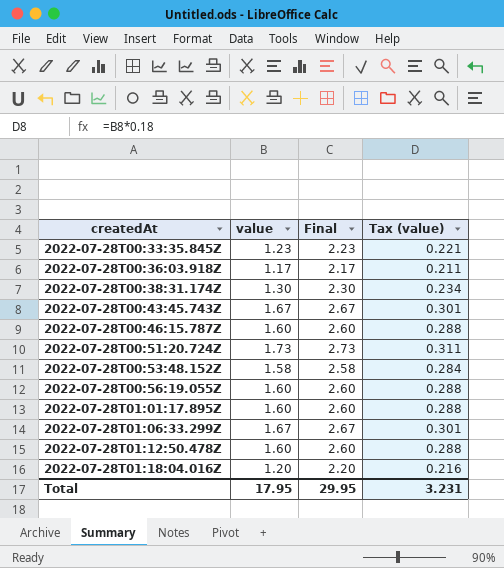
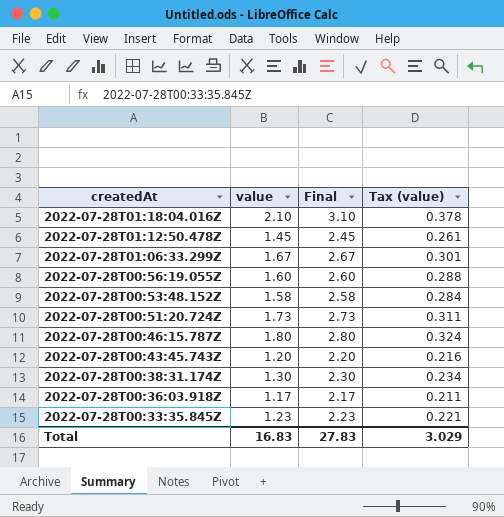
row order: createdAt ascending -> createdAt descending
row 2022-07-28T01:01:17.895Z: 1.60 | 2.60 | 0.288 -> none
2022-07-28T01:18:04.016Z | value: 1.20 -> 2.10
2022-07-28T01:18:04.016Z | Final: 2.20 -> 3.10
2022-07-28T01:18:04.016Z | Tax (value): 0.216 -> 0.378
2022-07-28T01:12:50.478Z | value: 1.60 -> 1.45
2022-07-28T01:12:50.478Z | Final: 2.60 -> 2.45
2022-07-28T01:12:50.478Z | Tax (value): 0.288 -> 0.261
2022-07-28T00:46:15.787Z | value: 1.60 -> 1.80
2022-07-28T00:46:15.787Z | Final: 2.60 -> 2.80
2022-07-28T00:46:15.787Z | Tax (value): 0.288 -> 0.324
2022-07-28T00:43:45.743Z | value: 1.67 -> 1.20
2022-07-28T00:43:45.743Z | Final: 2.67 -> 2.20
2022-07-28T00:43:45.743Z | Tax (value): 0.301 -> 0.216
Total | value: 17.95 -> 16.83
Total | Final: 29.95 -> 27.83
Total | Tax (value): 3.231 -> 3.029

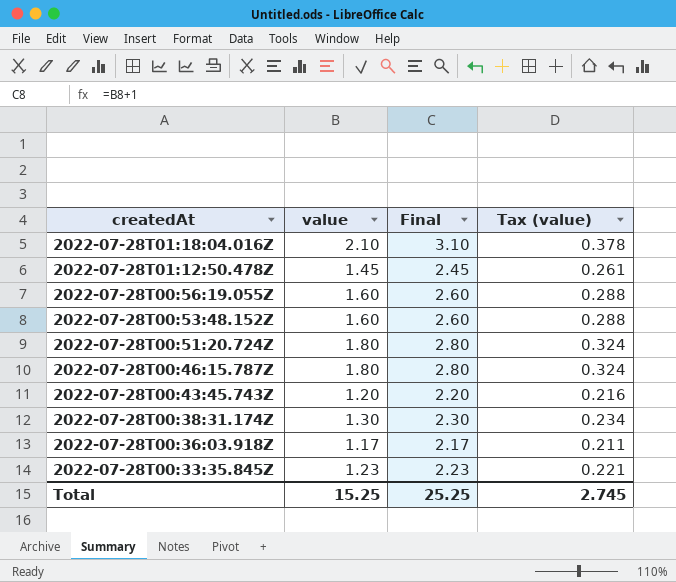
row 2022-07-28T01:06:33.299Z: 1.67 | 2.67 | 0.301 -> none
2022-07-28T00:53:48.152Z | value: 1.58 -> 1.60
2022-07-28T00:53:48.152Z | Final: 2.58 -> 2.60
2022-07-28T00:53:48.152Z | Tax (value): 0.284 -> 0.288
2022-07-28T00:51:20.724Z | value: 1.73 -> 1.80
2022-07-28T00:51:20.724Z | Final: 2.73 -> 2.80
2022-07-28T00:51:20.724Z | Tax (value): 0.311 -> 0.324
Total | value: 16.83 -> 15.25
Total | Final: 27.83 -> 25.25
Total | Tax (value): 3.029 -> 2.745

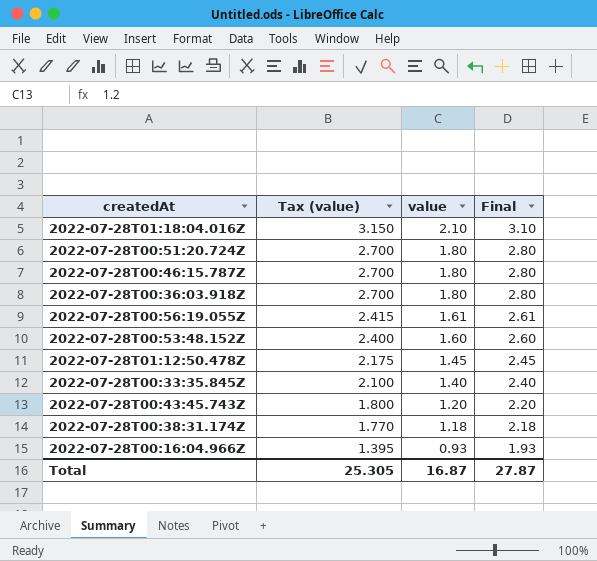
row order: createdAt descending -> Tax (value) descending
column Tax (value) | formula: [value] * 0.18 -> [value] * 1.5
column Tax (value) | position: 4 -> 2
2022-07-28T00:36:03.918Z | value: 1.17 -> 1.80
2022-07-28T00:36:03.918Z | Final: 2.17 -> 2.80
2022-07-28T00:56:19.055Z | value: 1.60 -> 1.61
2022-07-28T00:56:19.055Z | Final: 2.60 -> 2.61
2022-07-28T00:33:35.845Z | value: 1.23 -> 1.40
2022-07-28T00:33:35.845Z | Final: 2.23 -> 2.40
2022-07-28T00:38:31.174Z | value: 1.30 -> 1.18
2022-07-28T00:38:31.174Z | Final: 2.30 -> 2.18
row 2022-07-28T00:16:04.966Z: none -> 1.395 | 0.93 | 1.93
Total | Tax (value): 2.745 -> 25.305
Total | value: 15.25 -> 16.87
Total | Final: 25.25 -> 27.87

